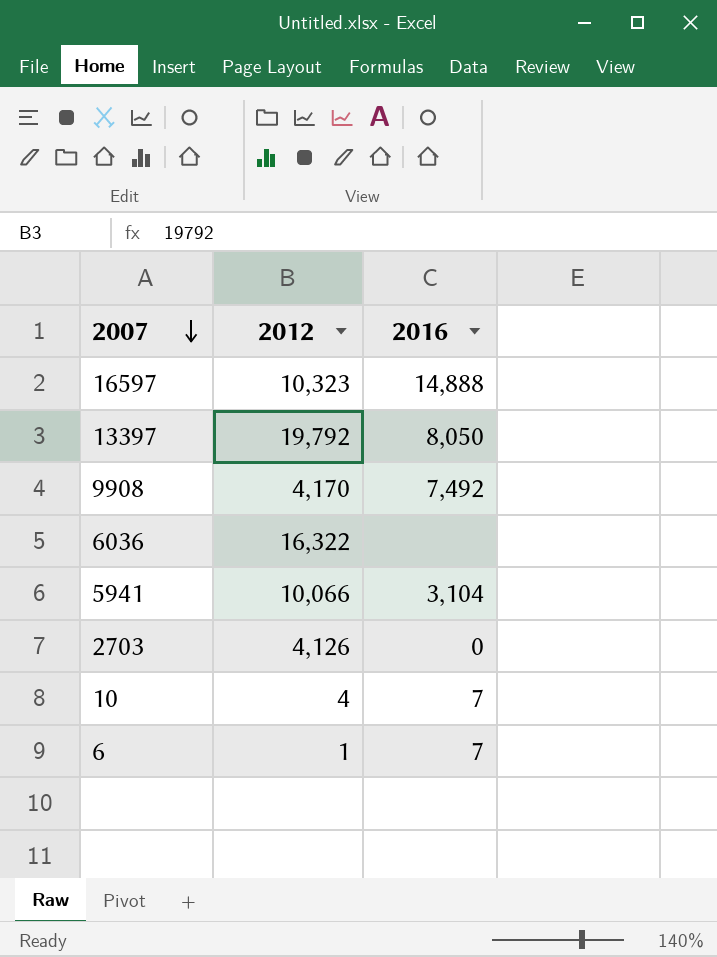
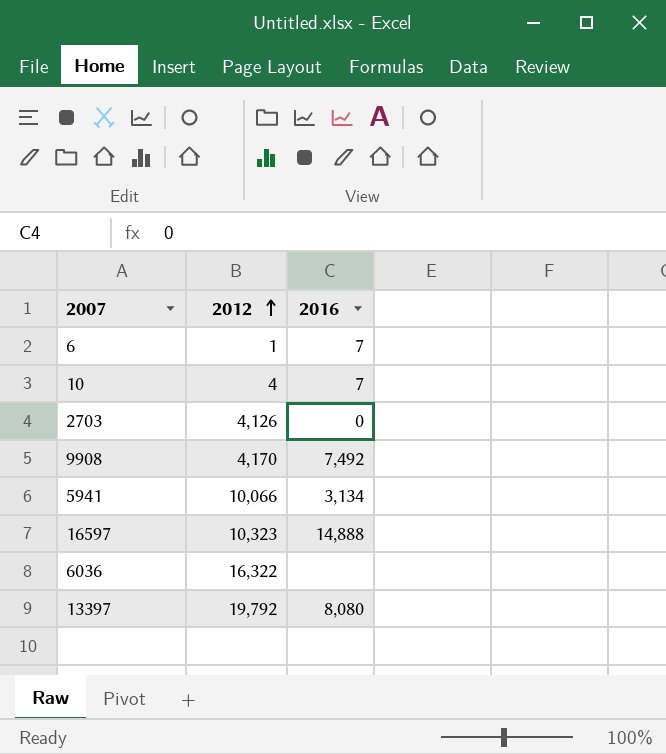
row order: 2007 descending -> 2012 ascending
5941 | 2016: 3,104 -> 3,134
13397 | 2016: 8,050 -> 8,080

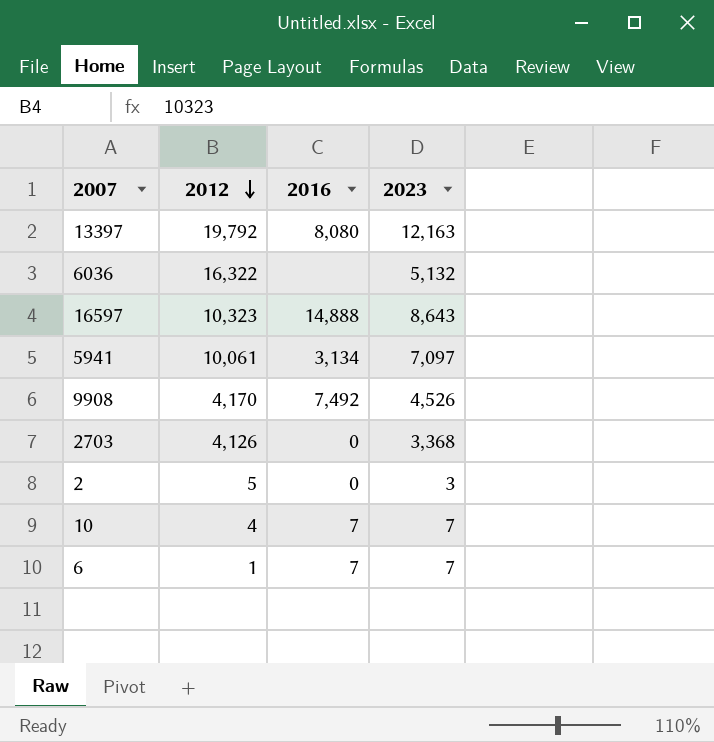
row order: 2012 ascending -> 2012 descending
column 2023 | position: none -> 4
5941 | 2012: 10,066 -> 10,061
row 2: none -> 5 | 0 | 3

